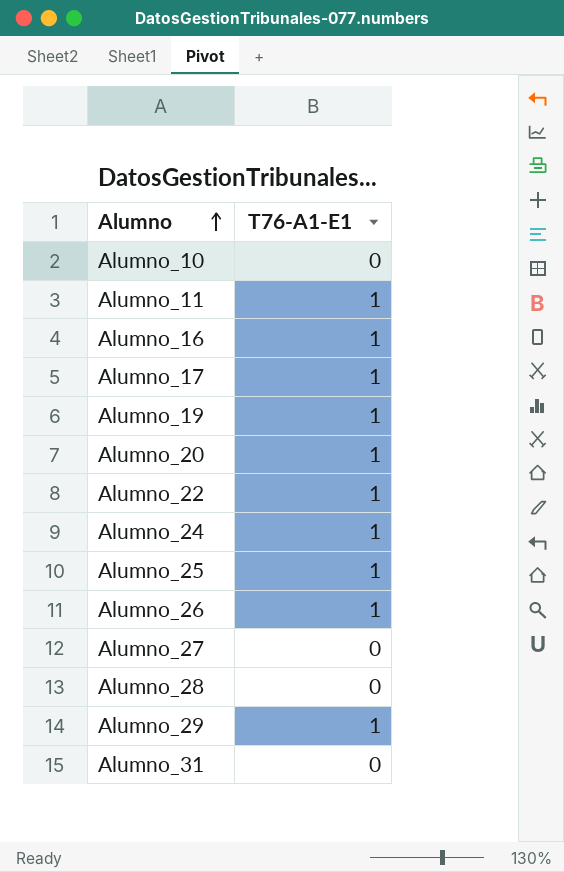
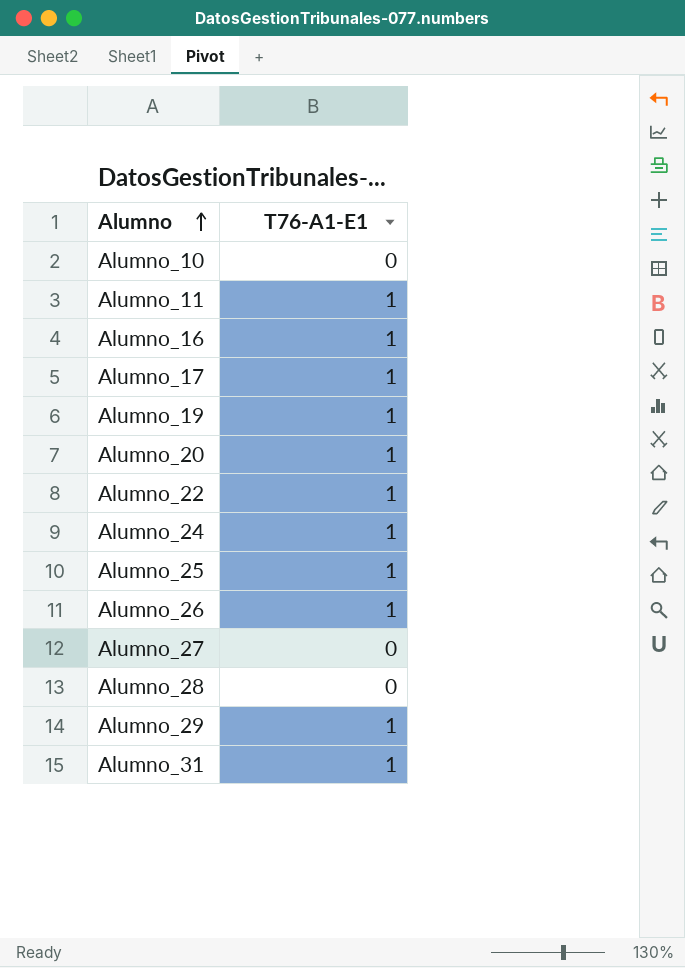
Alumno_31 | T76-A1-E1: 0 -> 1

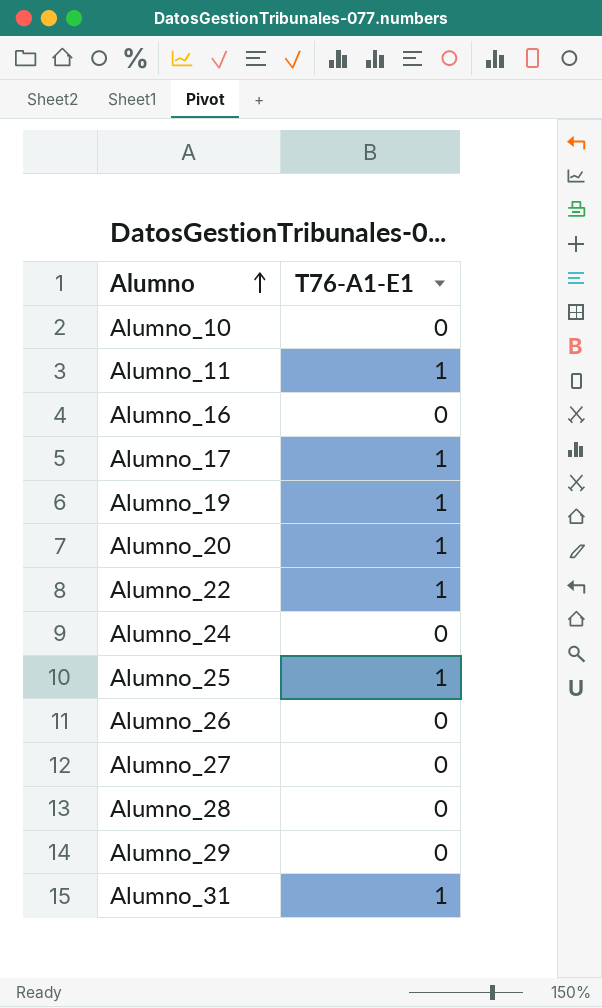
Alumno_16 | T76-A1-E1: 1 -> 0
Alumno_24 | T76-A1-E1: 1 -> 0
Alumno_26 | T76-A1-E1: 1 -> 0
Alumno_29 | T76-A1-E1: 1 -> 0

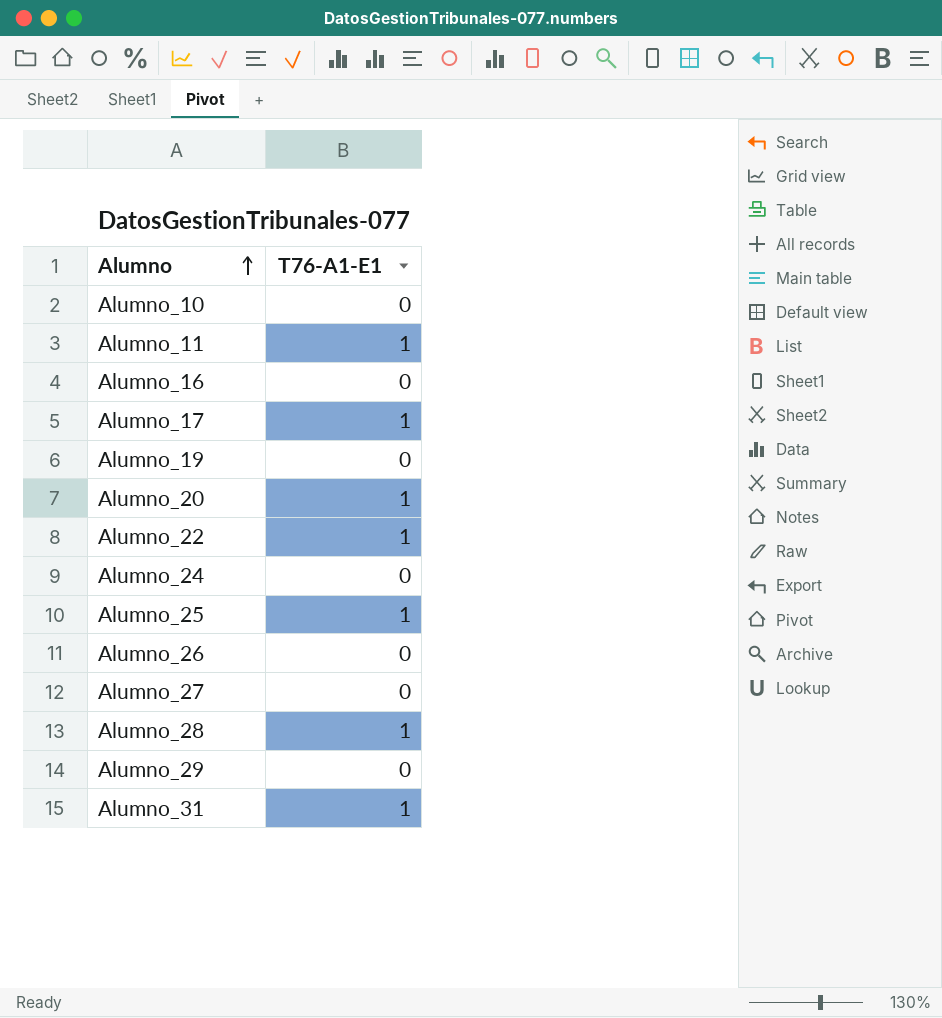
Alumno_19 | T76-A1-E1: 1 -> 0
Alumno_28 | T76-A1-E1: 0 -> 1

